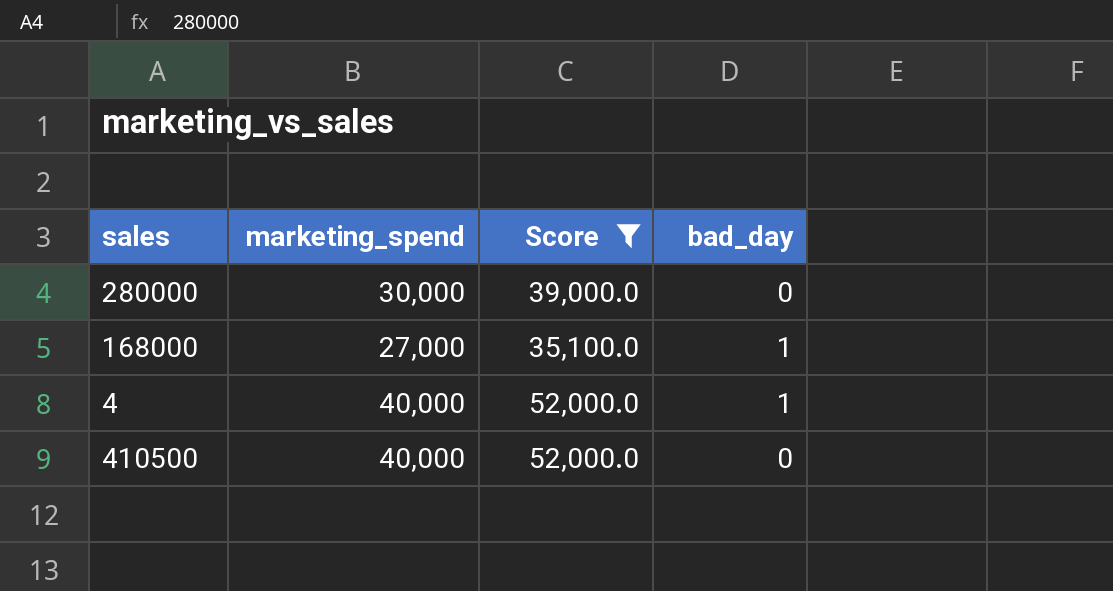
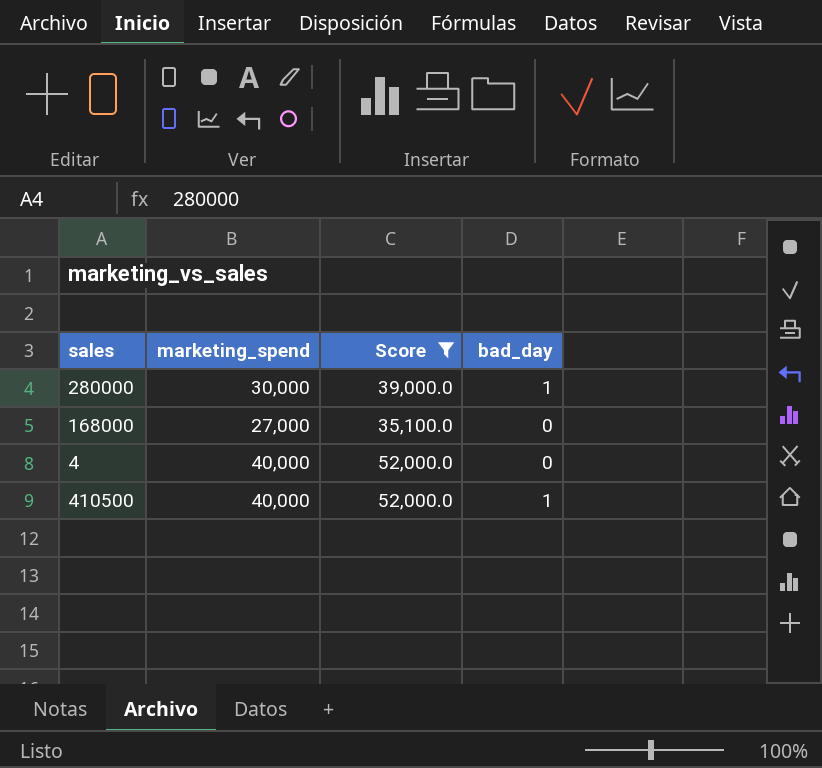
280000 | bad_day: 0 -> 1
168000 | bad_day: 1 -> 0
4 | bad_day: 1 -> 0
410500 | bad_day: 0 -> 1

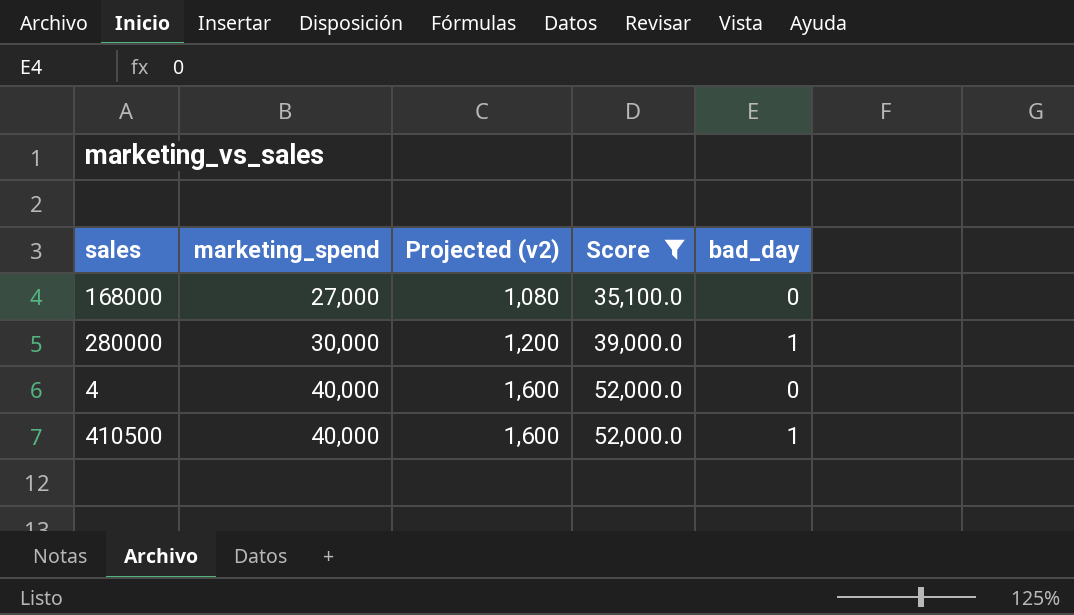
row order: none -> marketing_spend ascending
column Projected (v2) | formula: none -> [marketing_spend] * 0.04

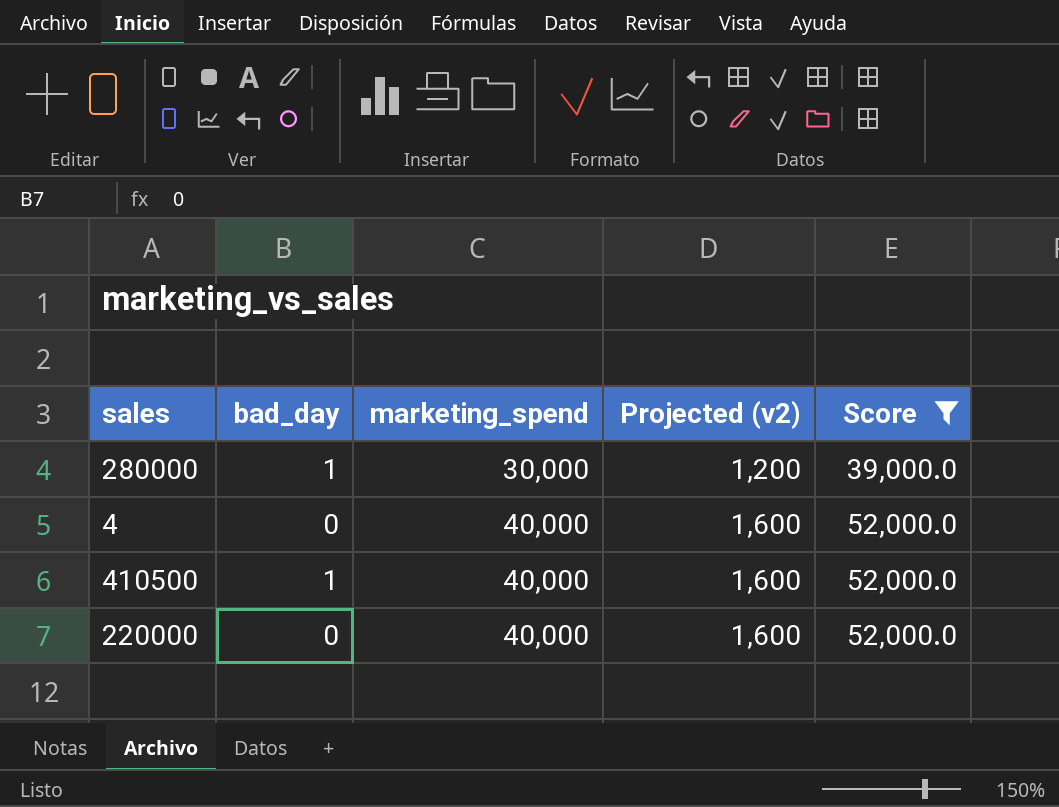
column bad_day | position: 5 -> 2
row 168000: 27,000 | 1,080 | 35,100.0 | 0 -> none
row 220000: none -> 0 | 40,000 | 1,600 | 52,000.0

